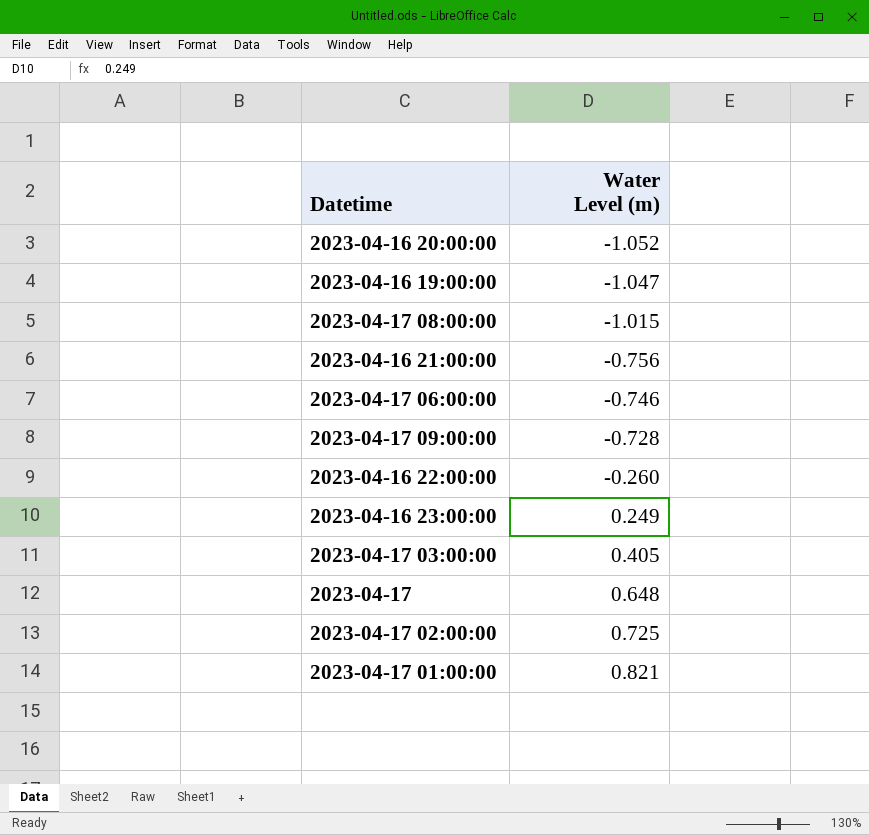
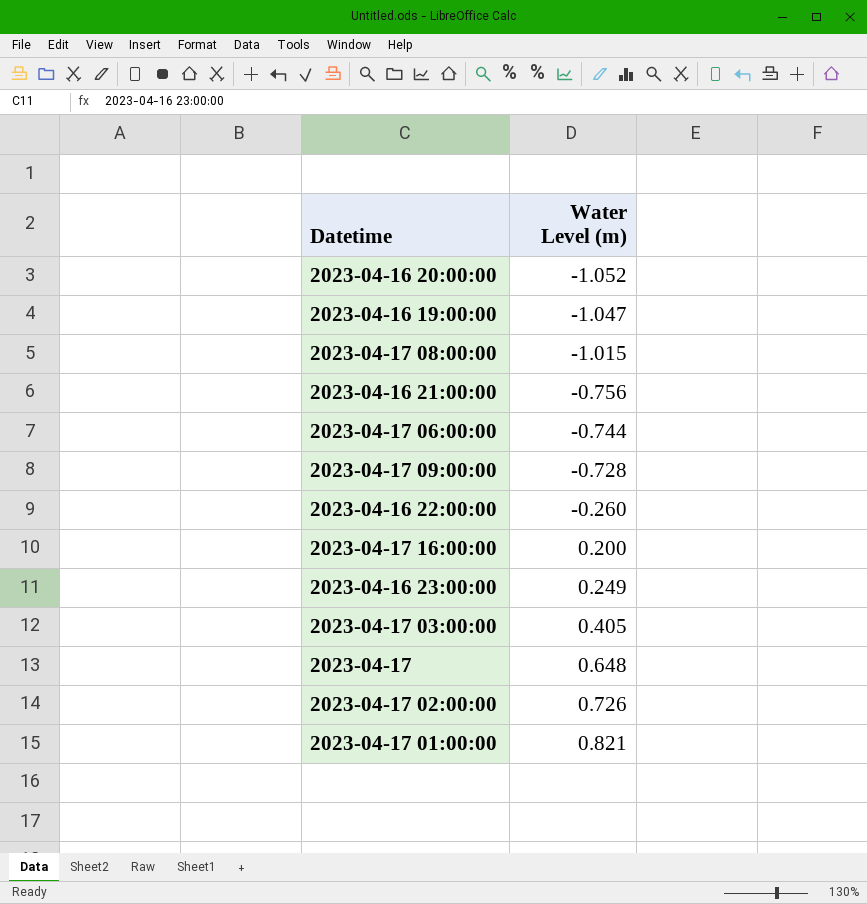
2023-04-17 06:00:00 | Water Level (m): -0.746 -> -0.744
row 2023-04-17 16:00:00: none -> 0.200
2023-04-17 02:00:00 | Water Level (m): 0.725 -> 0.726

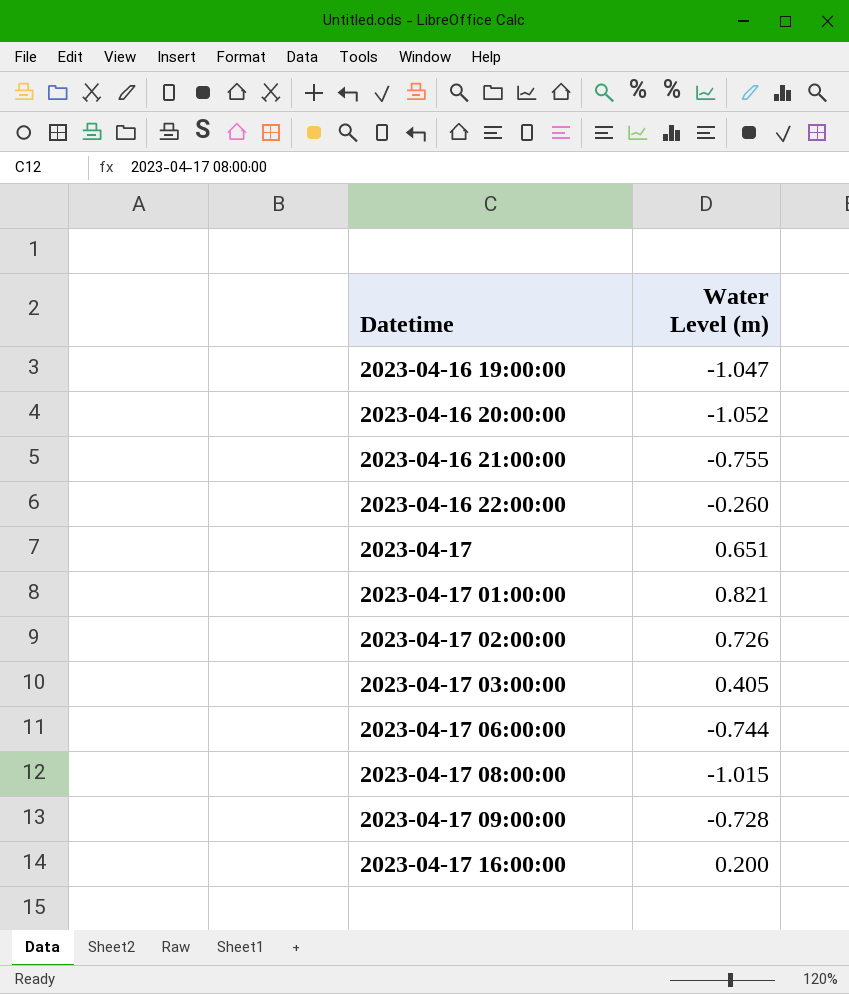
row order: Water Level (m) ascending -> Datetime ascending
row 2023-04-16 23:00:00: 0.249 -> none
2023-04-16 21:00:00 | Water Level (m): -0.756 -> -0.755
2023-04-17 | Water Level (m): 0.648 -> 0.651

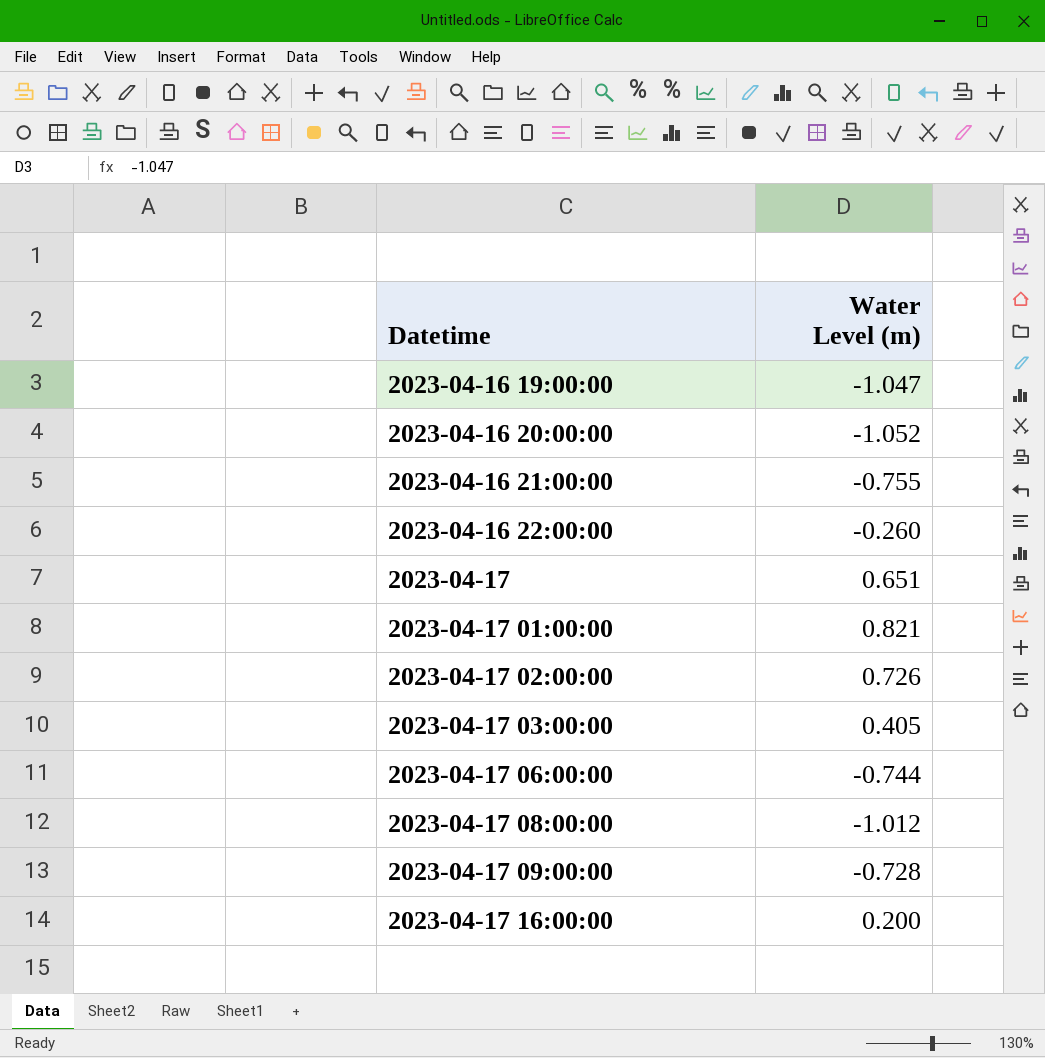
2023-04-17 08:00:00 | Water Level (m): -1.015 -> -1.012

